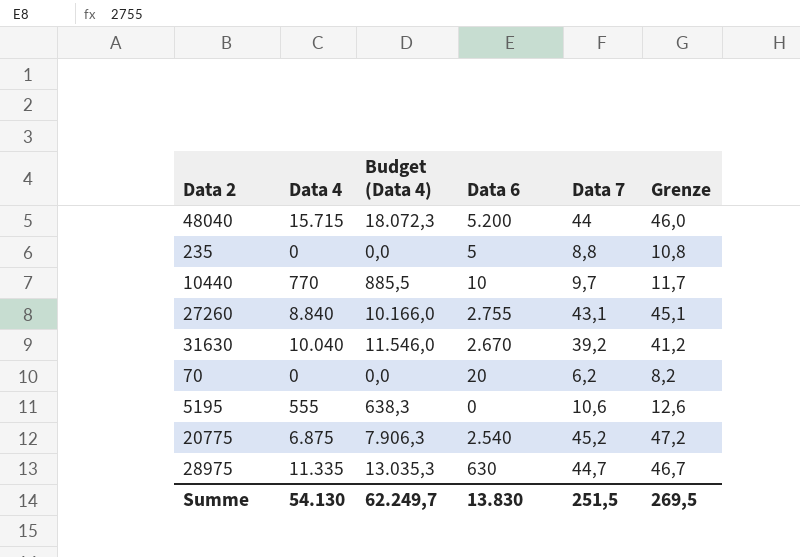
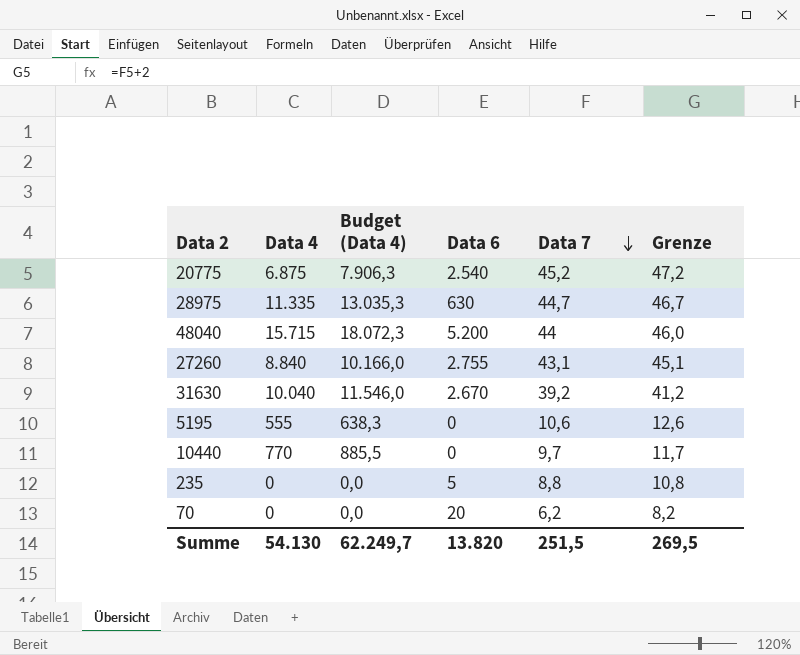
row order: none -> Data 7 descending
10440 | Data 6: 10 -> 0
Summe | Data 6: 13.830 -> 13.820

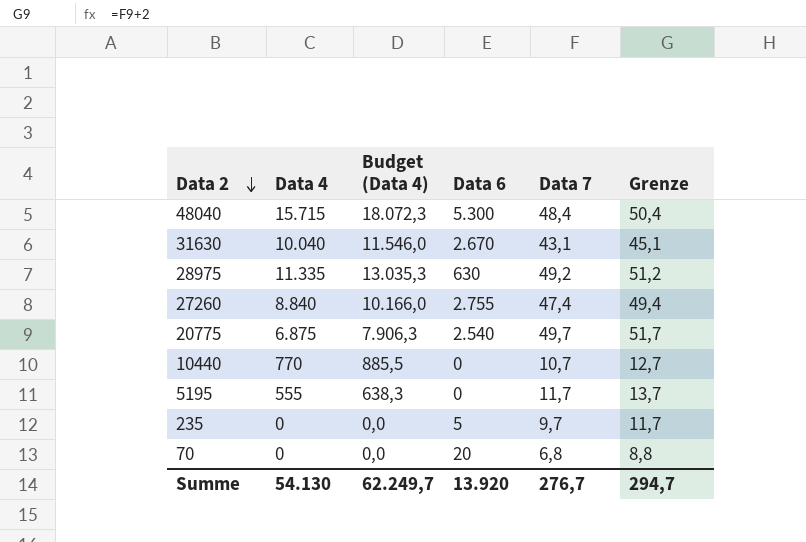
row order: Data 7 descending -> Data 2 descending
48040 | Data 6: 5.200 -> 5.300
48040 | Data 7: 44 -> 48,4
48040 | Grenze: 46,0 -> 50,4
31630 | Data 7: 39,2 -> 43,1
31630 | Grenze: 41,2 -> 45,1
28975 | Data 7: 44,7 -> 49,2
28975 | Grenze: 46,7 -> 51,2
27260 | Data 7: 43,1 -> 47,4
27260 | Grenze: 45,1 -> 49,4
20775 | Data 7: 45,2 -> 49,7
20775 | Grenze: 47,2 -> 51,7
10440 | Data 7: 9,7 -> 10,7
10440 | Grenze: 11,7 -> 12,7
5195 | Data 7: 10,6 -> 11,7
5195 | Grenze: 12,6 -> 13,7
235 | Data 7: 8,8 -> 9,7
235 | Grenze: 10,8 -> 11,7
70 | Data 7: 6,2 -> 6,8
70 | Grenze: 8,2 -> 8,8
Summe | Data 6: 13.820 -> 13.920
Summe | Data 7: 251,5 -> 276,7
Summe | Grenze: 269,5 -> 294,7

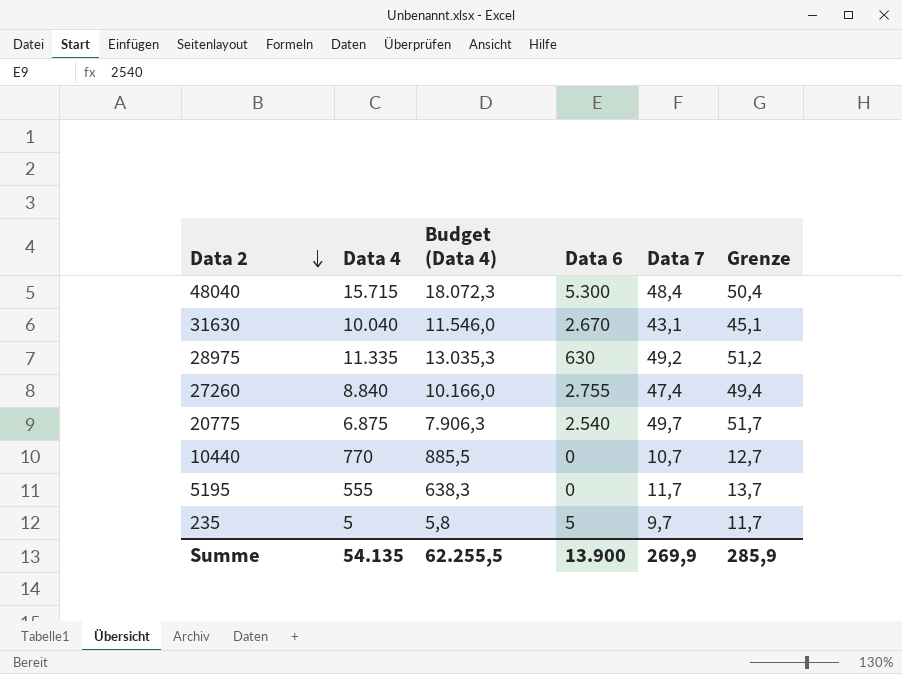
row 70: 0 | 0,0 | 20 | 6,8 | 8,8 -> none
235 | Data 4: 0 -> 5
235 | Budget (Data 4): 0,0 -> 5,8
Summe | Data 4: 54.130 -> 54.135
Summe | Budget (Data 4): 62.249,7 -> 62.255,5
Summe | Data 6: 13.920 -> 13.900
Summe | Data 7: 276,7 -> 269,9
Summe | Grenze: 294,7 -> 285,9

